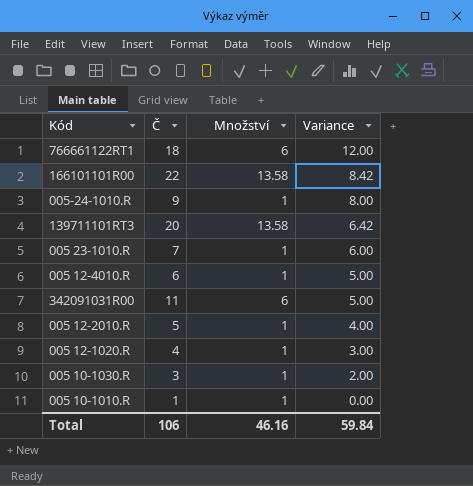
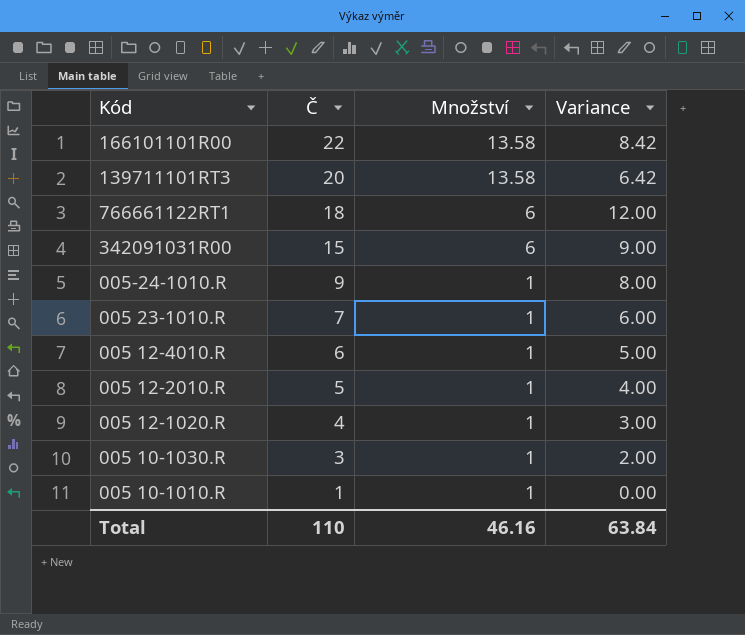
row order: Variance descending -> Č descending
342091031R00 | Č: 11 -> 15
342091031R00 | Variance: 5.00 -> 9.00
Total | Č: 106 -> 110
Total | Variance: 59.84 -> 63.84

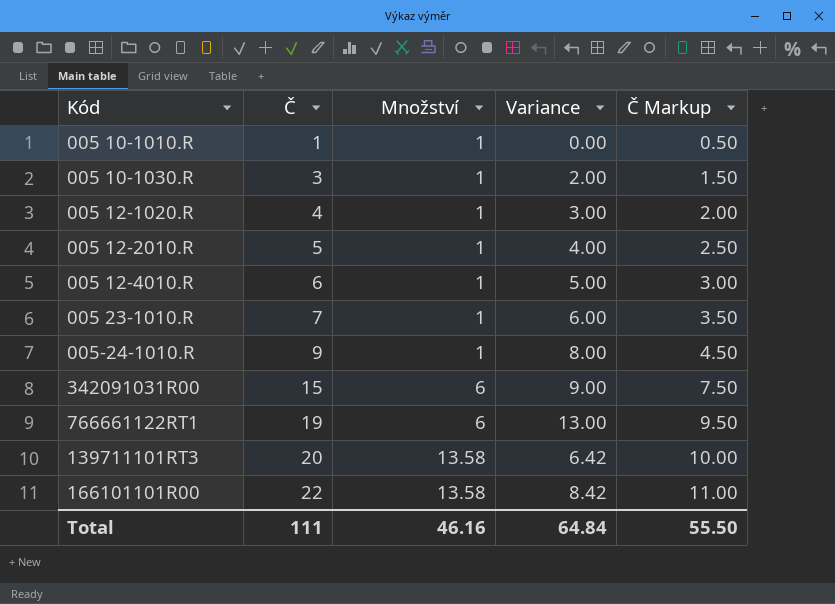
row order: Č descending -> Č ascending
column Č Markup | formula: none -> [Č] * 0.5
766661122RT1 | Č: 18 -> 19
766661122RT1 | Variance: 12.00 -> 13.00
Total | Č: 110 -> 111
Total | Variance: 63.84 -> 64.84

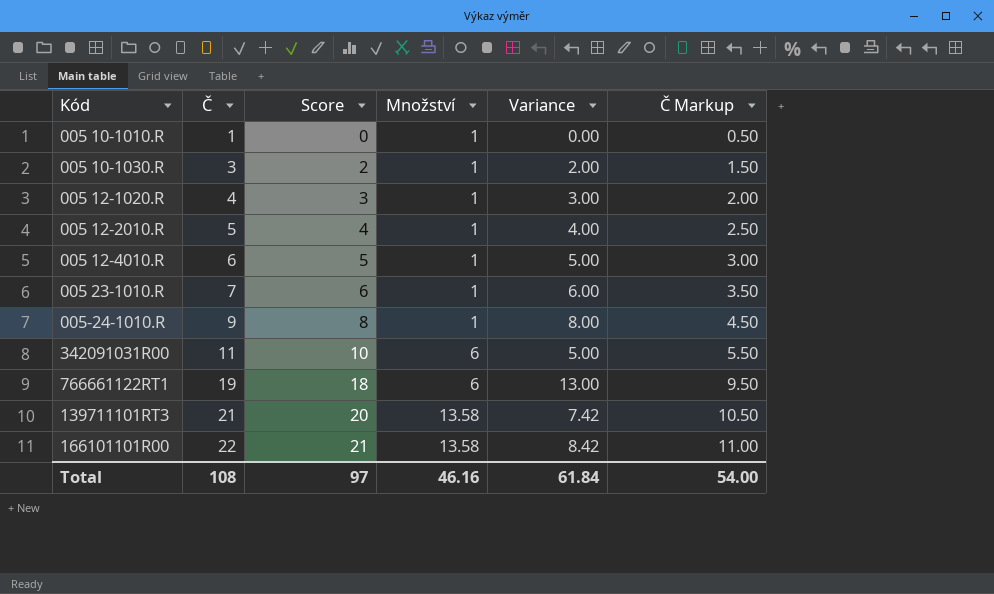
column Score | formula: none -> [Č] - 1
342091031R00 | Č: 15 -> 11
342091031R00 | Variance: 9.00 -> 5.00
342091031R00 | Č Markup: 7.50 -> 5.50
139711101RT3 | Č: 20 -> 21
139711101RT3 | Variance: 6.42 -> 7.42
139711101RT3 | Č Markup: 10.00 -> 10.50
Total | Č: 111 -> 108
Total | Variance: 64.84 -> 61.84
Total | Č Markup: 55.50 -> 54.00

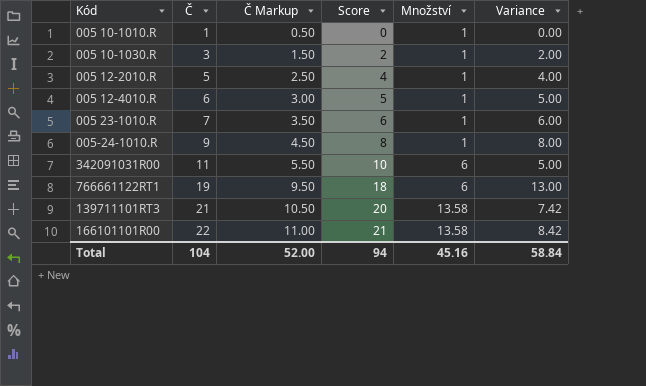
column Č Markup | position: 6 -> 3
row 005 12-1020.R: 4 | 3 | 1 | 3.00 | 2.00 -> none
Total | Č: 108 -> 104
Total | Č Markup: 54.00 -> 52.00
Total | Score: 97 -> 94
Total | Množství: 46.16 -> 45.16
Total | Variance: 61.84 -> 58.84

